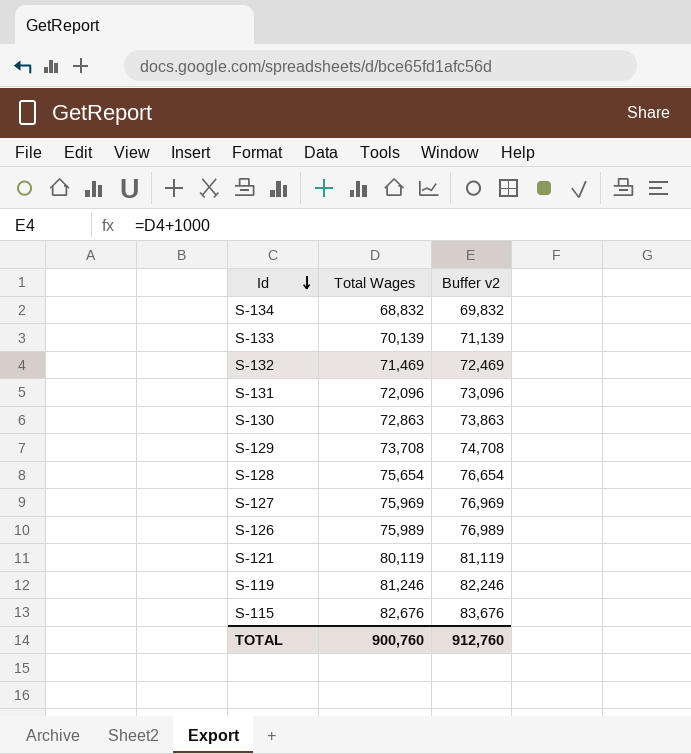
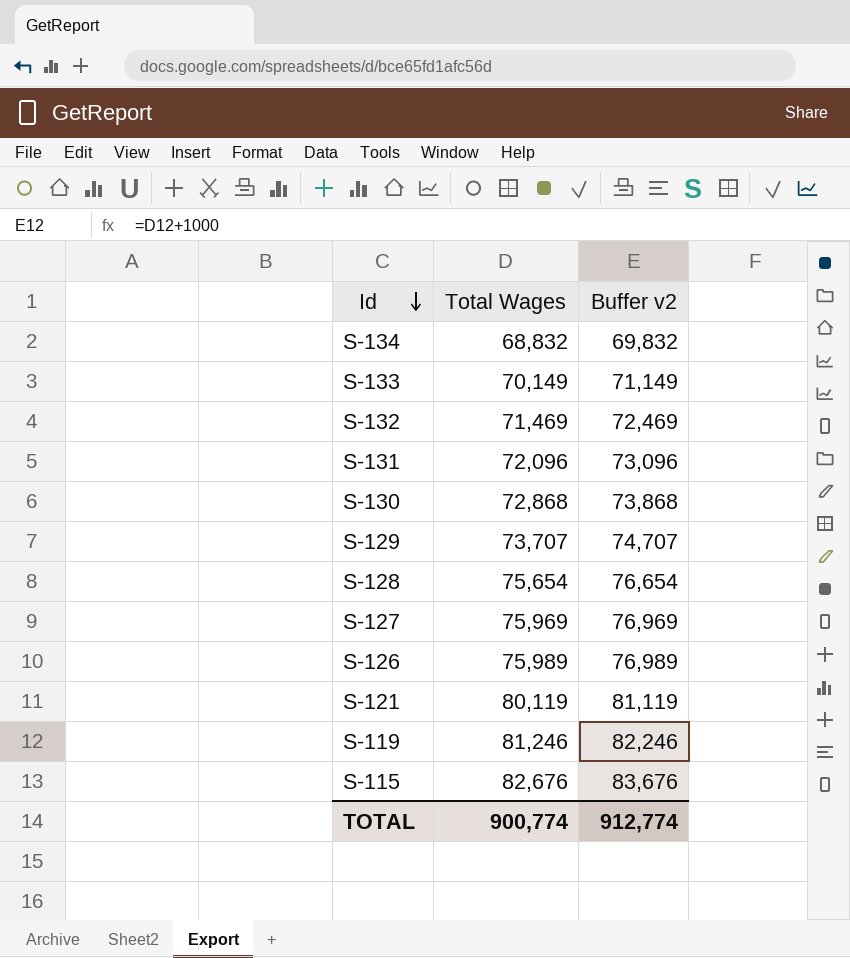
S-133 | Total Wages: 70,139 -> 70,149
S-133 | Buffer v2: 71,139 -> 71,149
S-130 | Total Wages: 72,863 -> 72,868
S-130 | Buffer v2: 73,863 -> 73,868
S-129 | Total Wages: 73,708 -> 73,707
S-129 | Buffer v2: 74,708 -> 74,707
TOTAL | Total Wages: 900,760 -> 900,774
TOTAL | Buffer v2: 912,760 -> 912,774

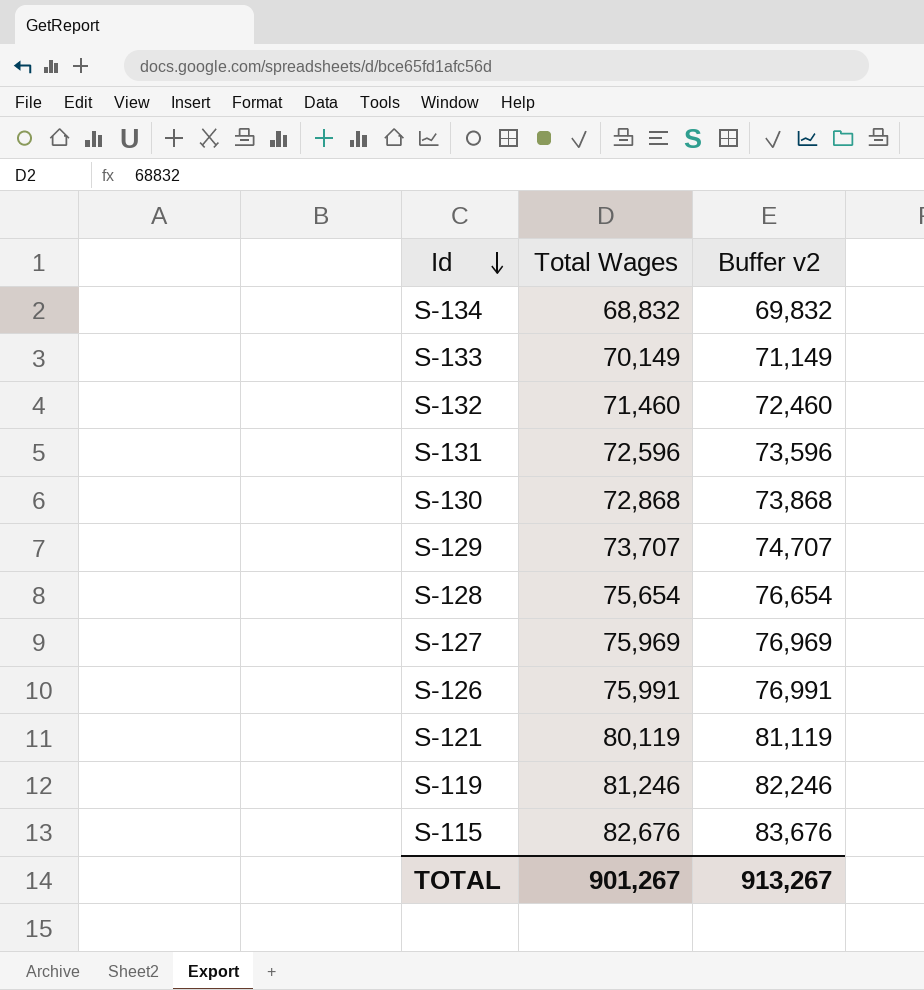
S-132 | Total Wages: 71,469 -> 71,460
S-132 | Buffer v2: 72,469 -> 72,460
S-131 | Total Wages: 72,096 -> 72,596
S-131 | Buffer v2: 73,096 -> 73,596
S-126 | Total Wages: 75,989 -> 75,991
S-126 | Buffer v2: 76,989 -> 76,991
TOTAL | Total Wages: 900,774 -> 901,267
TOTAL | Buffer v2: 912,774 -> 913,267

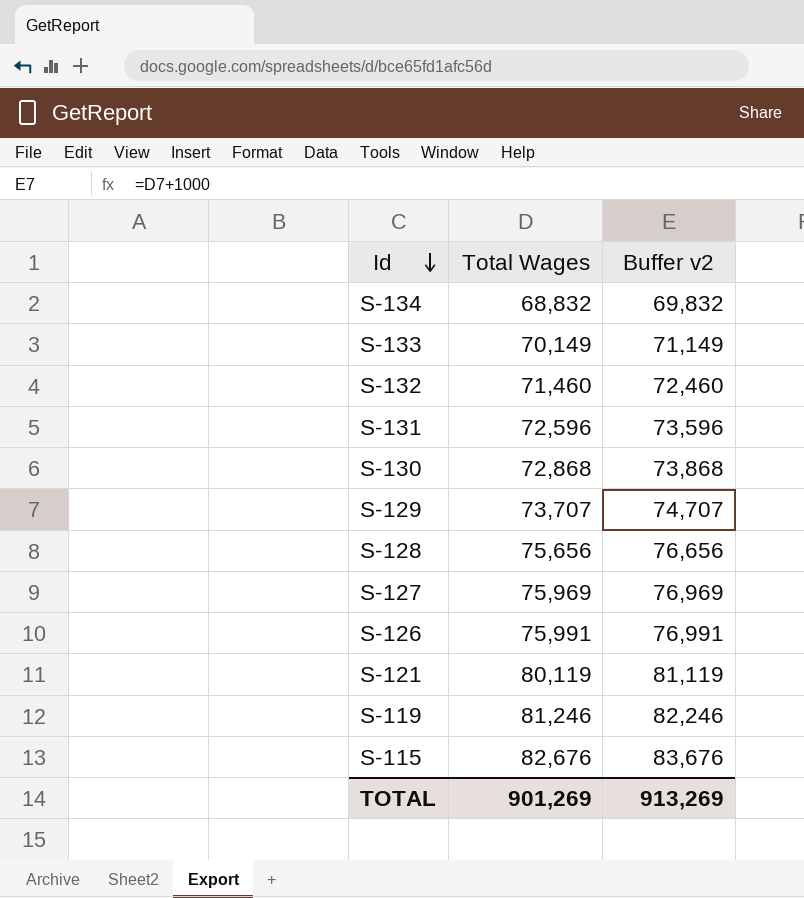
S-128 | Total Wages: 75,654 -> 75,656
S-128 | Buffer v2: 76,654 -> 76,656
TOTAL | Total Wages: 901,267 -> 901,269
TOTAL | Buffer v2: 913,267 -> 913,269

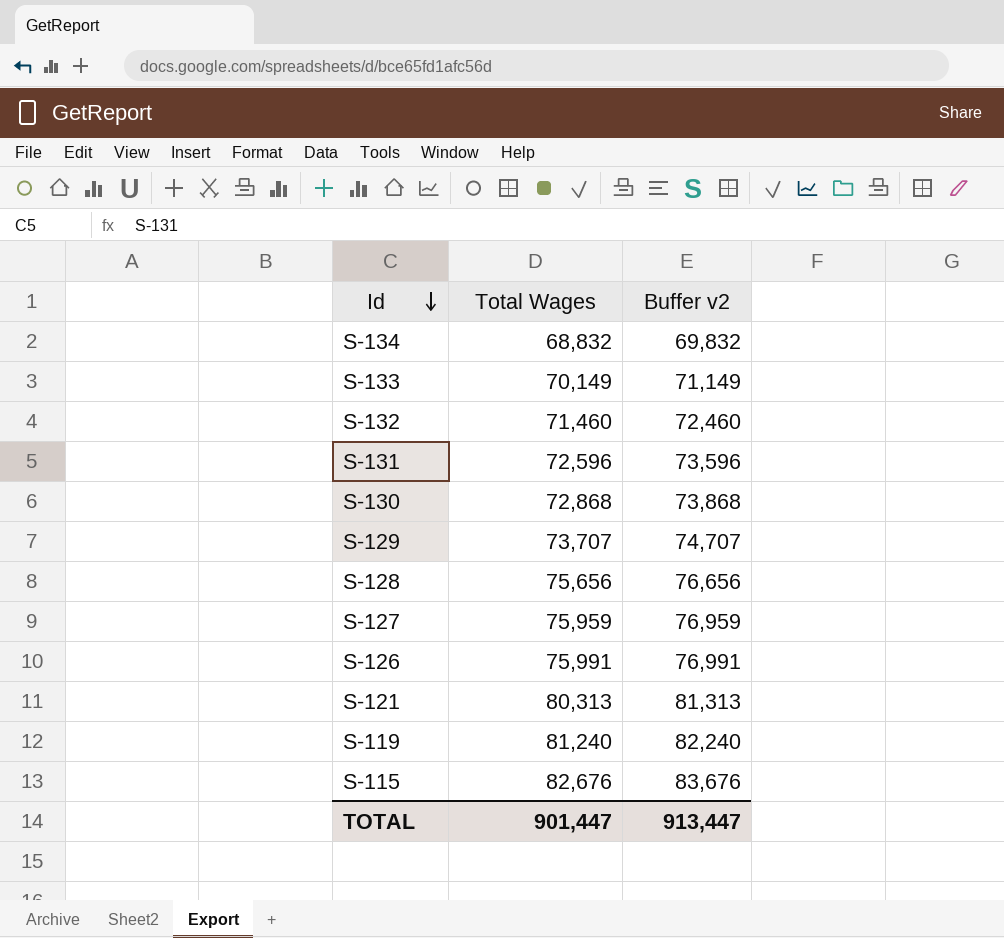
S-127 | Total Wages: 75,969 -> 75,959
S-127 | Buffer v2: 76,969 -> 76,959
S-121 | Total Wages: 80,119 -> 80,313
S-121 | Buffer v2: 81,119 -> 81,313
S-119 | Total Wages: 81,246 -> 81,240
S-119 | Buffer v2: 82,246 -> 82,240
TOTAL | Total Wages: 901,269 -> 901,447
TOTAL | Buffer v2: 913,269 -> 913,447

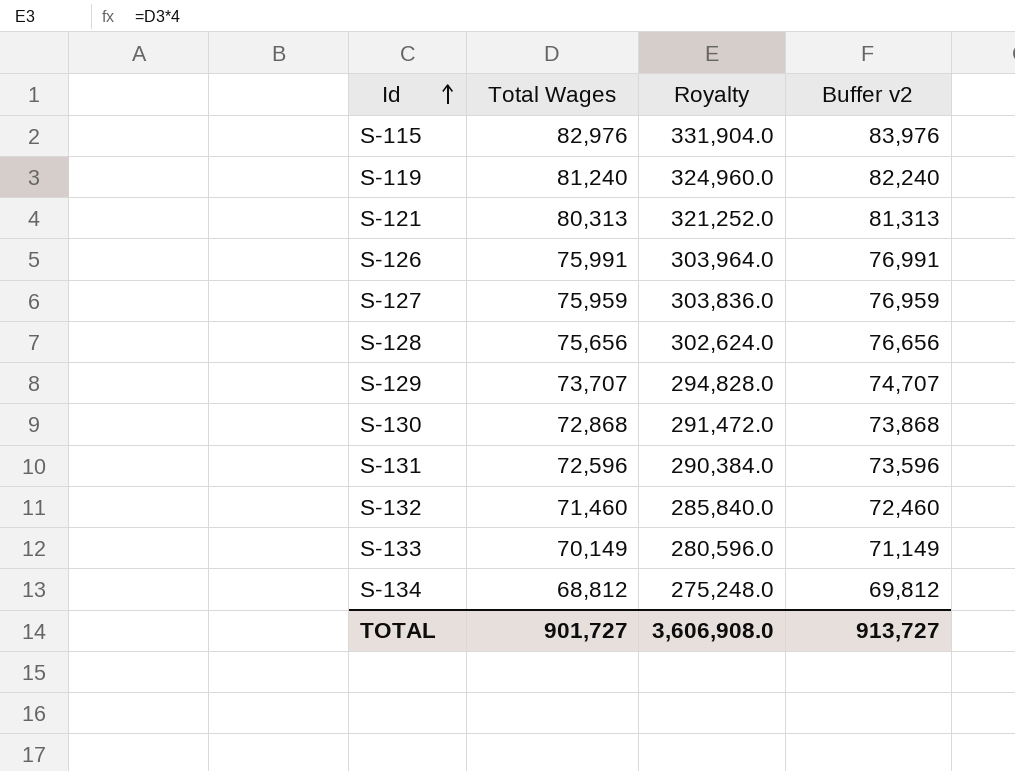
row order: Id descending -> Id ascending
column Royalty | formula: none -> [Total Wages] * 4
S-115 | Total Wages: 82,676 -> 82,976
S-115 | Buffer v2: 83,676 -> 83,976
S-134 | Total Wages: 68,832 -> 68,812
S-134 | Buffer v2: 69,832 -> 69,812
TOTAL | Total Wages: 901,447 -> 901,727
TOTAL | Buffer v2: 913,447 -> 913,727

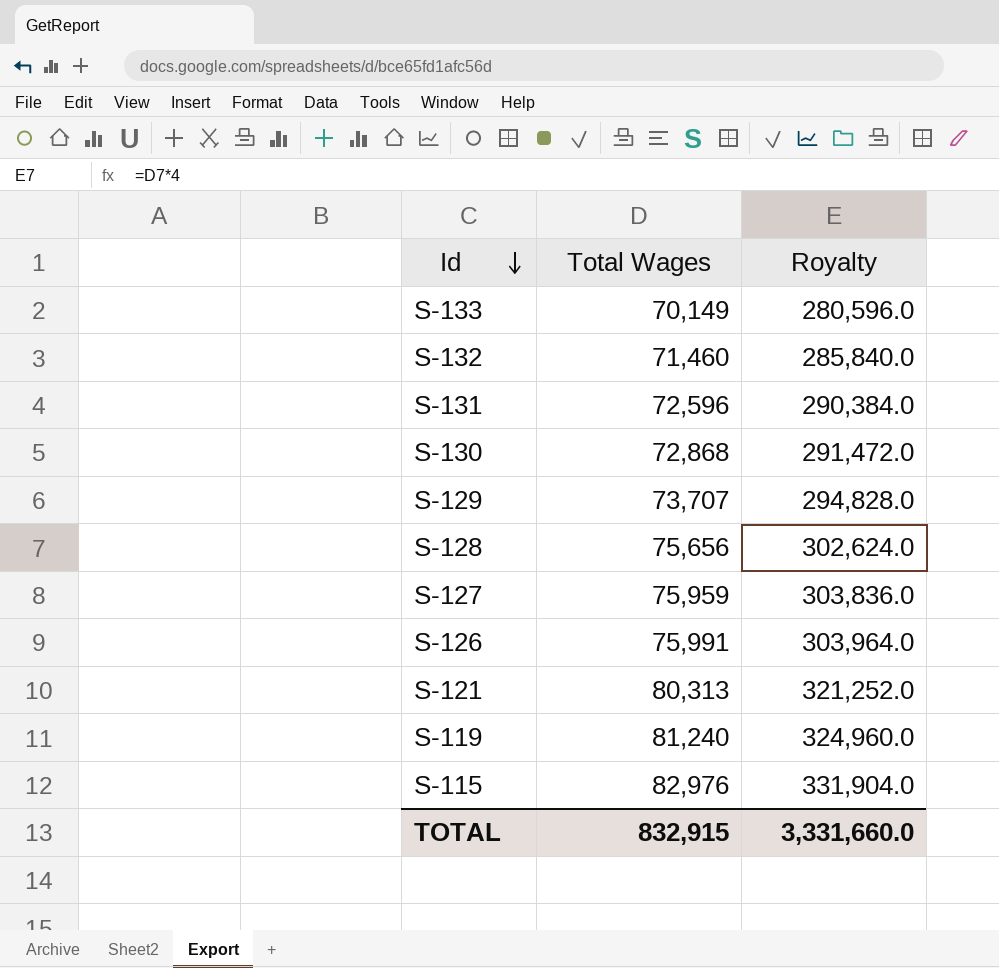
row order: Id ascending -> Id descending
column Buffer v2 | formula: [Total Wages] + 1000 -> none
row S-134: 68,812 | 275,248.0 | 69,812 -> none
TOTAL | Total Wages: 901,727 -> 832,915
TOTAL | Royalty: 3,606,908.0 -> 3,331,660.0

